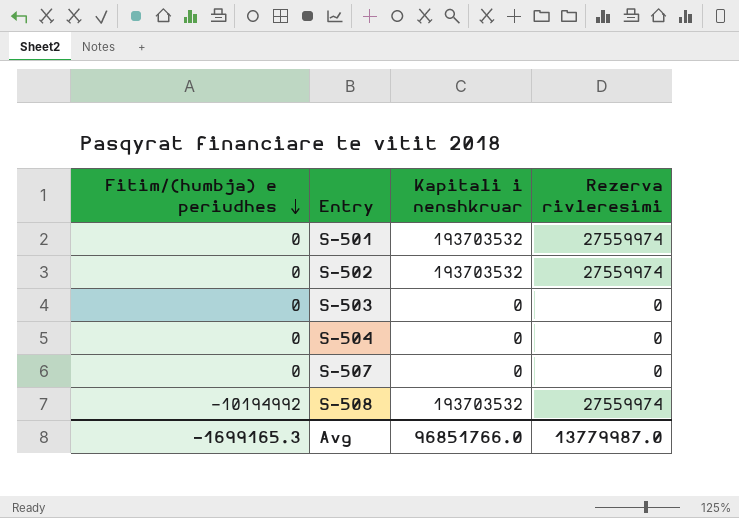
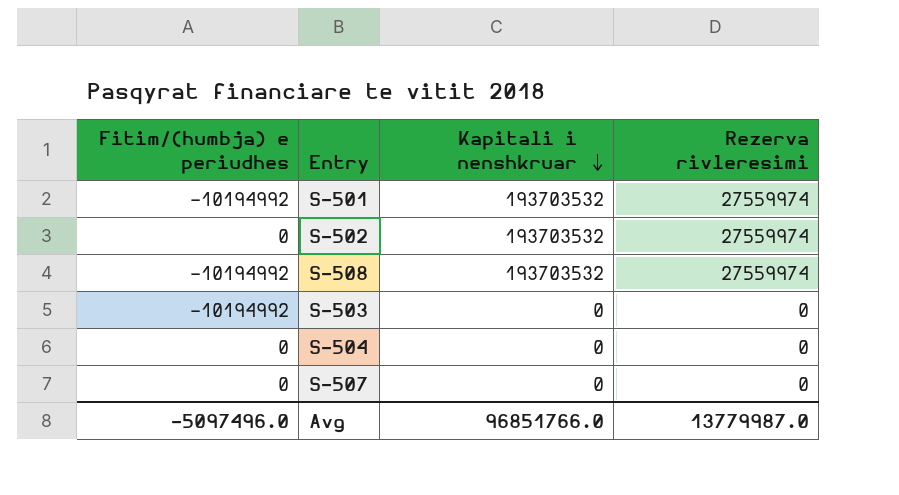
row order: Fitim/(humbja) e periudhes descending -> Kapitali i nenshkruar descending
S-501 | Fitim/(humbja) e periudhes: 0 -> -10194992
S-503 | Fitim/(humbja) e periudhes: 0 -> -10194992
Avg | Fitim/(humbja) e periudhes: -1699165.3 -> -5097496.0

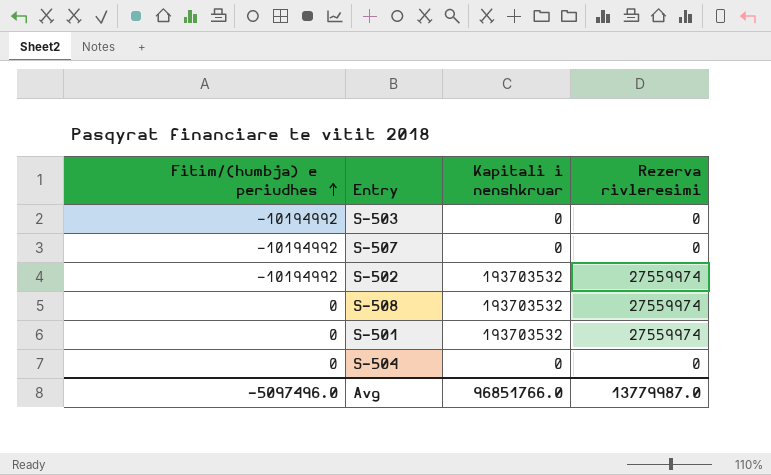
row order: Kapitali i nenshkruar descending -> Fitim/(humbja) e periudhes ascending
S-507 | Fitim/(humbja) e periudhes: 0 -> -10194992
S-502 | Fitim/(humbja) e periudhes: 0 -> -10194992
S-508 | Fitim/(humbja) e periudhes: -10194992 -> 0
S-501 | Fitim/(humbja) e periudhes: -10194992 -> 0

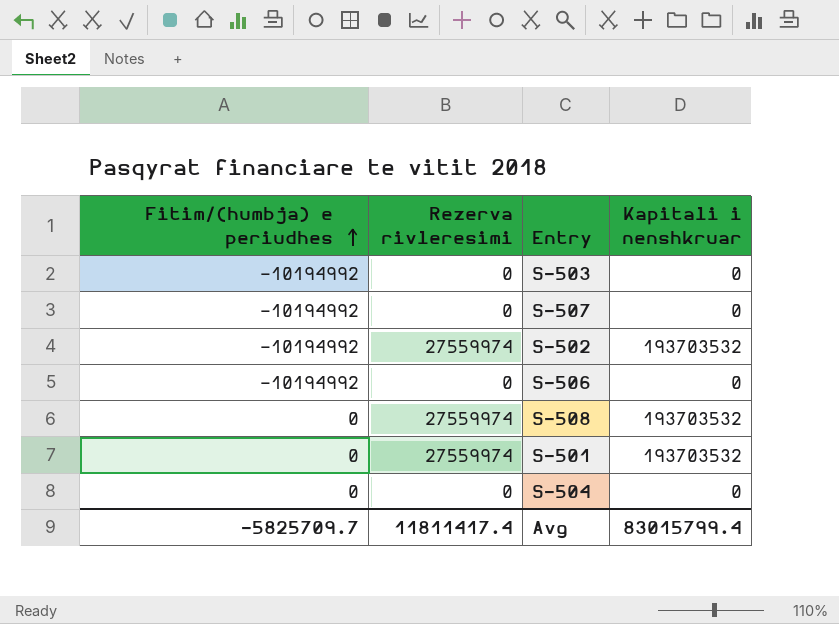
column Rezerva rivleresimi | position: 4 -> 2
row S-506: none -> -10194992 | 0 | 0
Avg | Fitim/(humbja) e periudhes: -5097496.0 -> -5825709.7
Avg | Rezerva rivleresimi: 13779987.0 -> 11811417.4
Avg | Kapitali i nenshkruar: 96851766.0 -> 83015799.4

